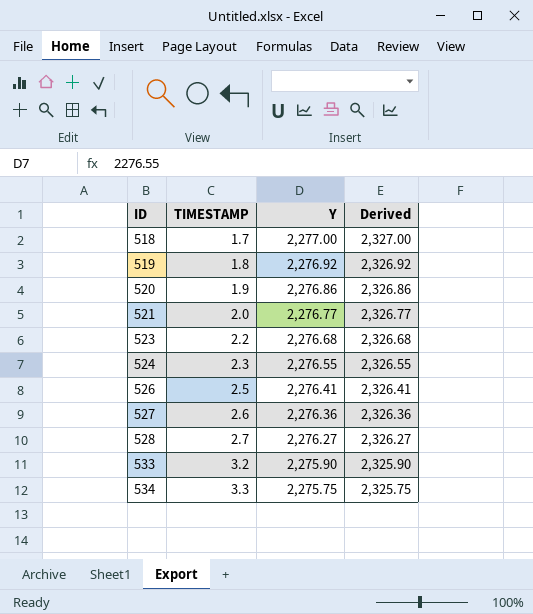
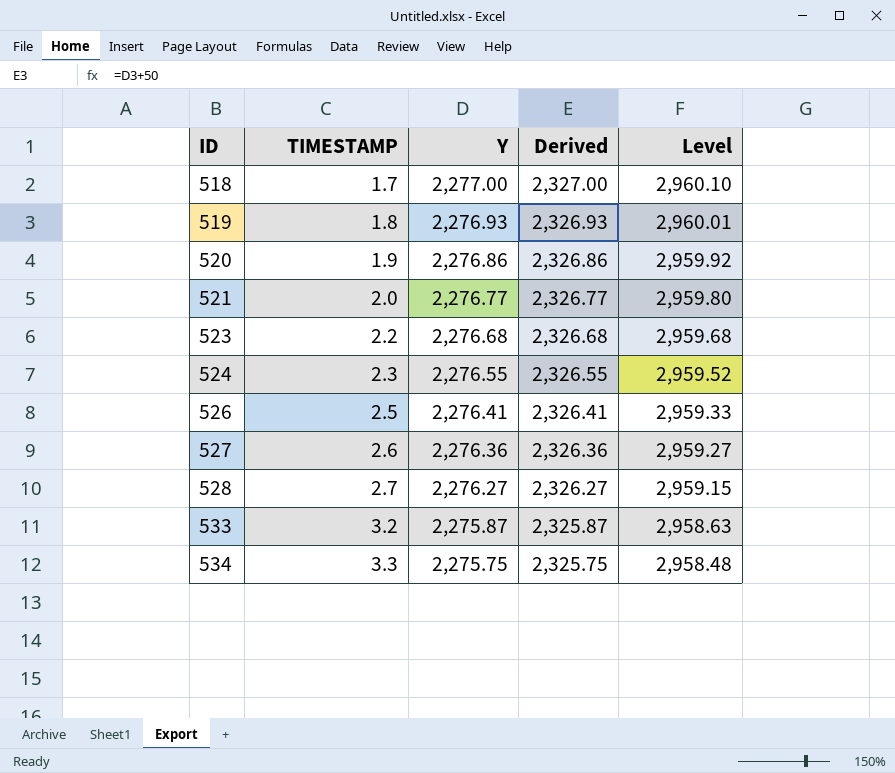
column Level | formula: none -> [Y] * 1.3
519 | Y: 2,276.92 -> 2,276.93
519 | Derived: 2,326.92 -> 2,326.93
533 | Y: 2,275.90 -> 2,275.87
533 | Derived: 2,325.90 -> 2,325.87

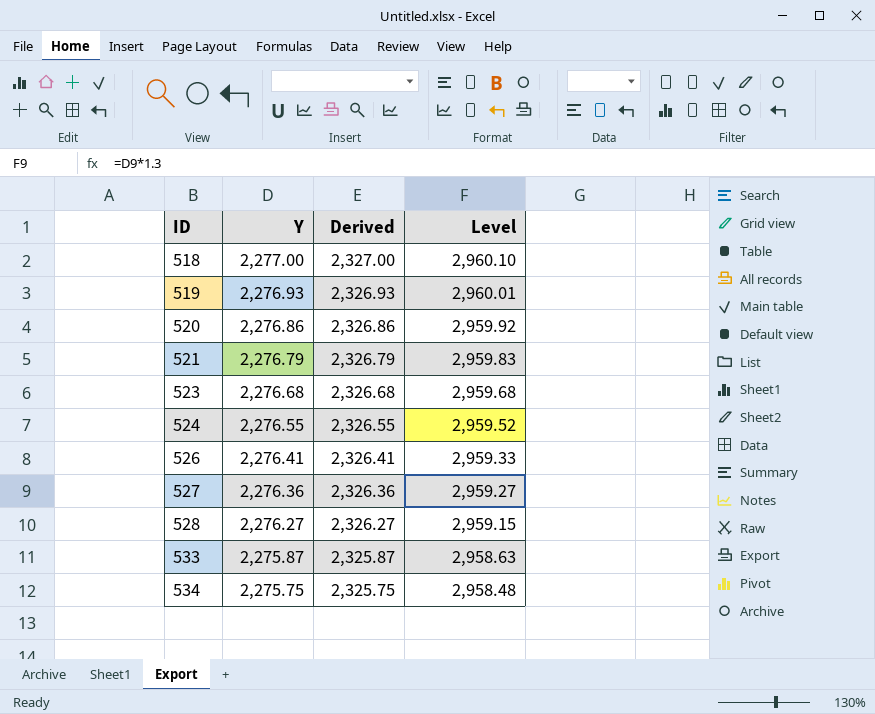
column TIMESTAMP | position: 2 -> none
521 | Y: 2,276.77 -> 2,276.79
521 | Derived: 2,326.77 -> 2,326.79
521 | Level: 2,959.80 -> 2,959.83

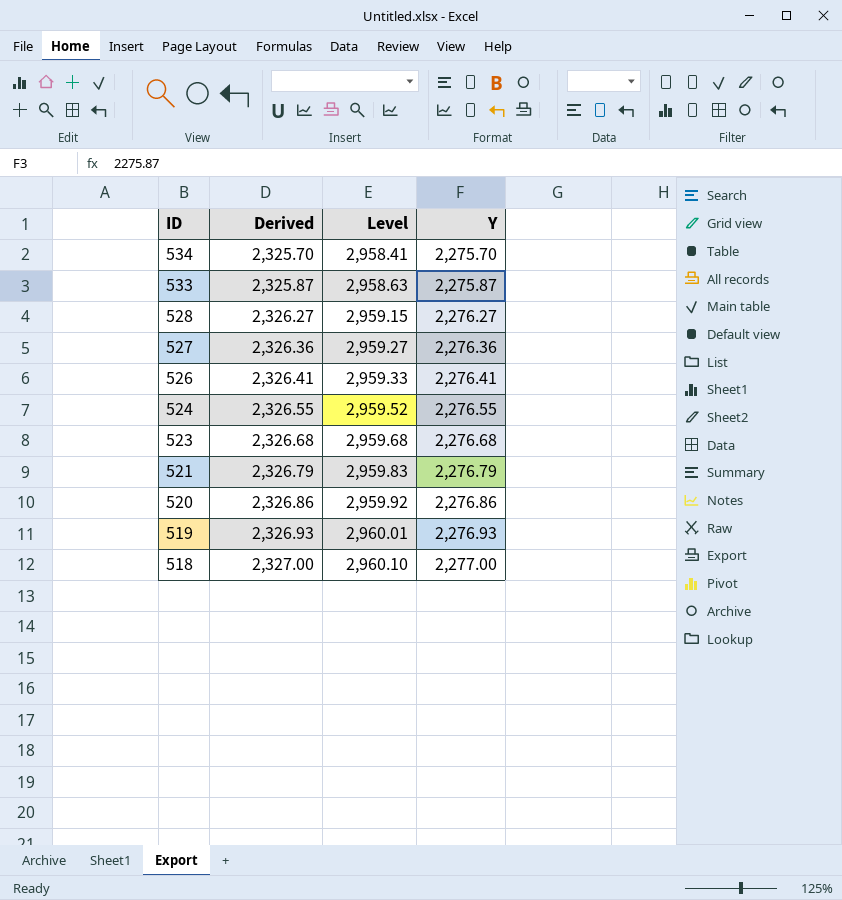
row order: ID ascending -> ID descending
column Y | position: 2 -> 4
534 | Derived: 2,325.75 -> 2,325.70
534 | Level: 2,958.48 -> 2,958.41
534 | Y: 2,275.75 -> 2,275.70

